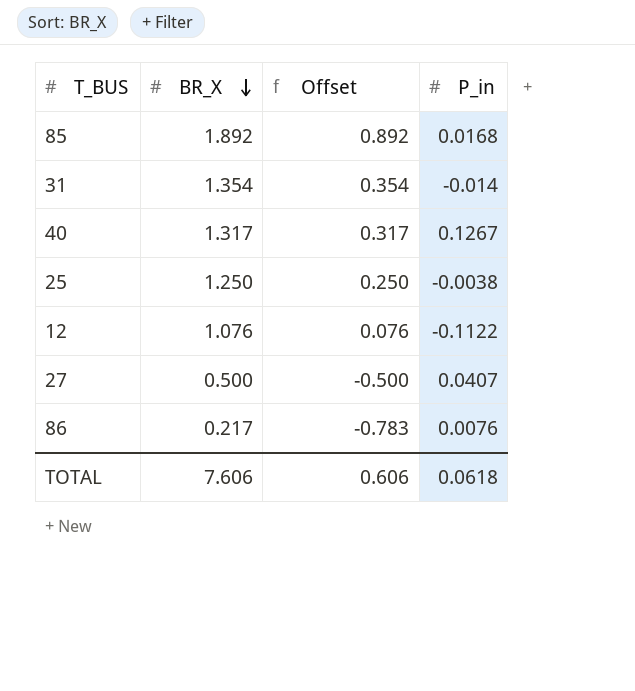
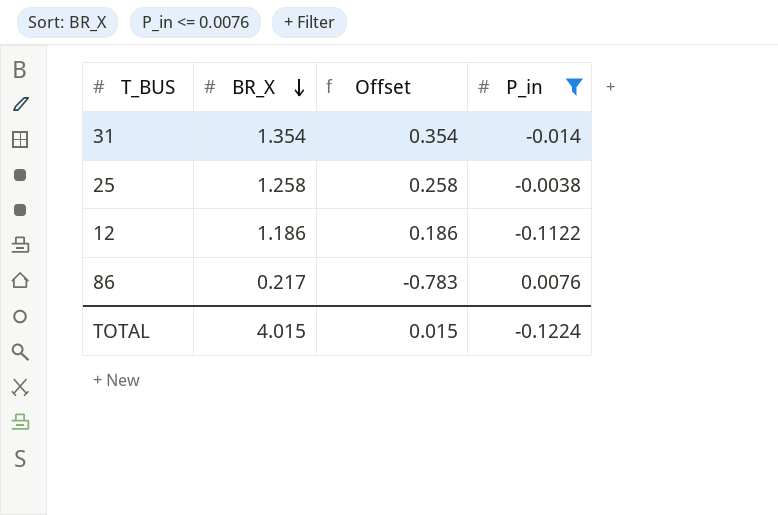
filter: none -> P_in <= 0.0076
25 | BR_X: 1.250 -> 1.258
25 | Offset: 0.250 -> 0.258
12 | BR_X: 1.076 -> 1.186
12 | Offset: 0.076 -> 0.186
TOTAL | BR_X: 7.606 -> 4.015
TOTAL | Offset: 0.606 -> 0.015
TOTAL | P_in: 0.0618 -> -0.1224

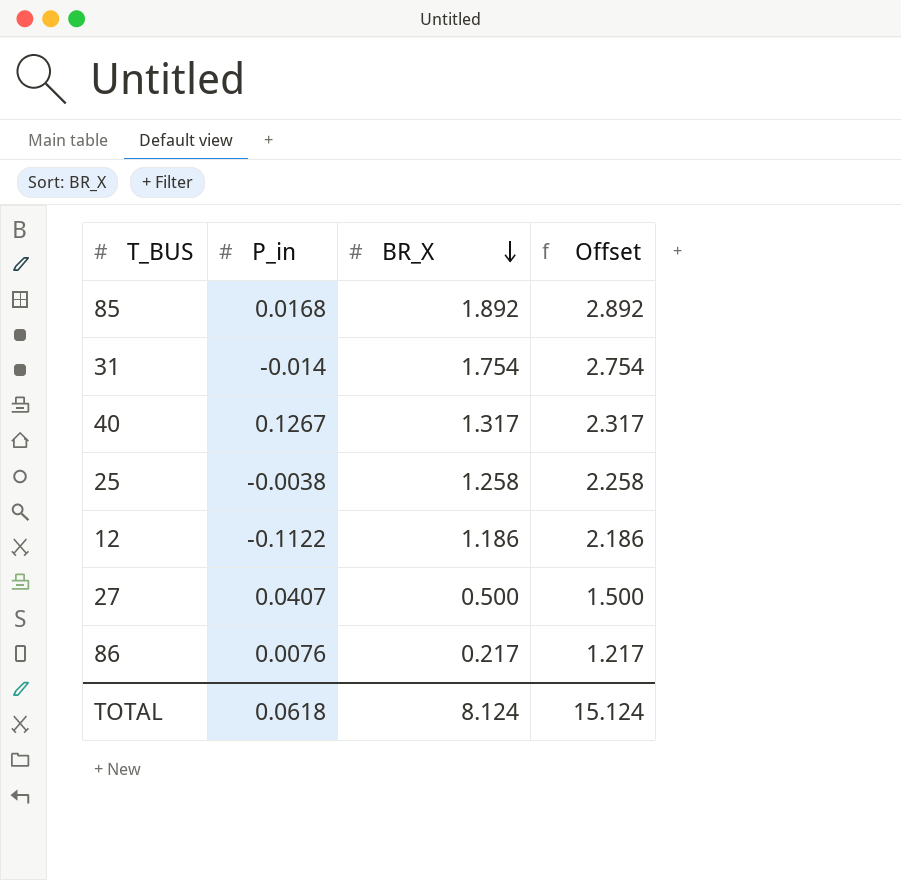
filter: P_in <= 0.0076 -> none
column P_in | position: 4 -> 2
column Offset | formula: [BR_X] - 1 -> [BR_X] + 1
31 | BR_X: 1.354 -> 1.754
TOTAL | P_in: -0.1224 -> 0.0618
TOTAL | BR_X: 4.015 -> 8.124
TOTAL | Offset: 0.015 -> 15.124

